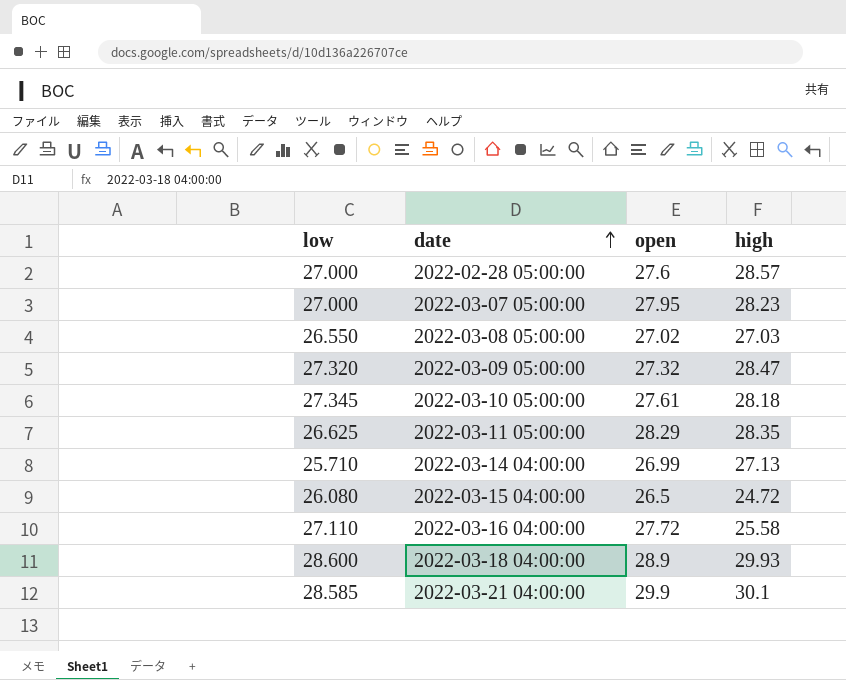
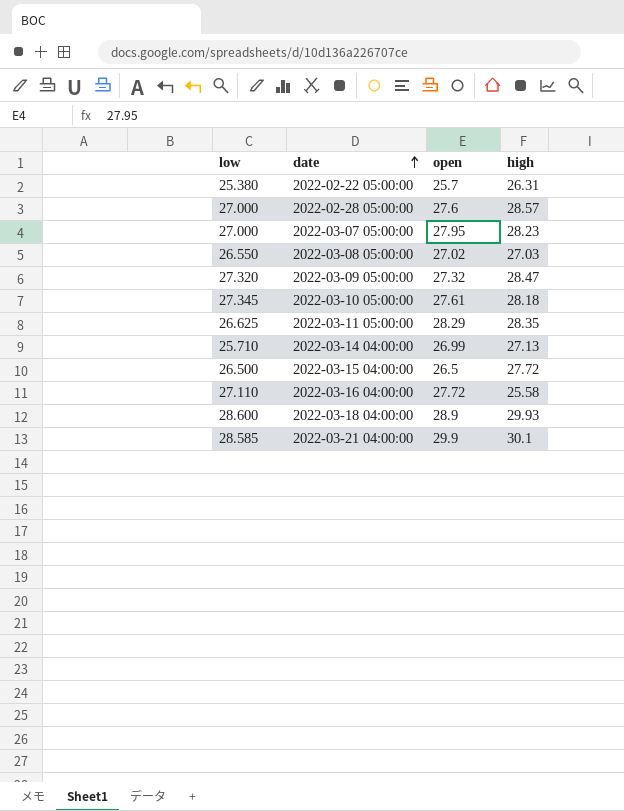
row 2022-02-22 05:00:00: none -> 25.380 | 25.7 | 26.31
2022-03-15 04:00:00 | low: 26.080 -> 26.500
2022-03-15 04:00:00 | high: 24.72 -> 27.72

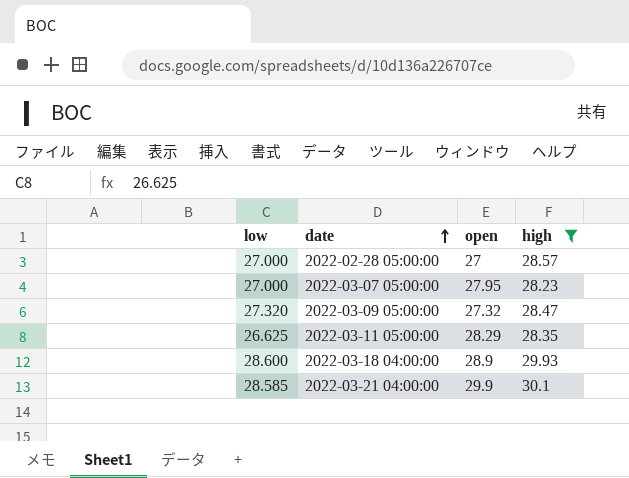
filter: none -> high >= 28.23
2022-02-28 05:00:00 | open: 27.6 -> 27

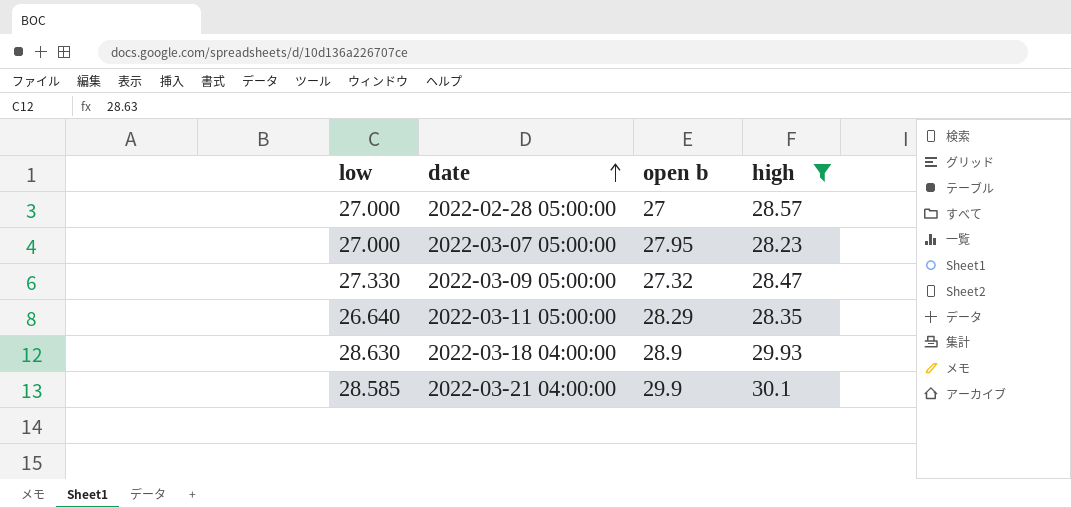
column name: open -> open b
2022-03-09 05:00:00 | low: 27.320 -> 27.330
2022-03-11 05:00:00 | low: 26.625 -> 26.640
2022-03-18 04:00:00 | low: 28.600 -> 28.630

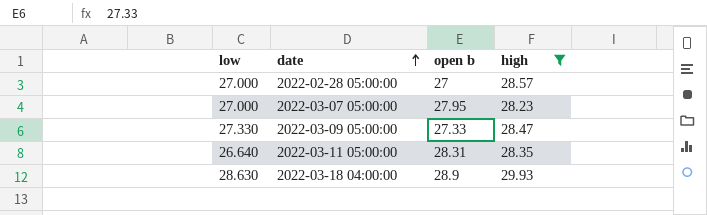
row 2022-03-21 04:00:00: 28.585 | 29.9 | 30.1 -> none
2022-03-09 05:00:00 | open b: 27.32 -> 27.33
2022-03-11 05:00:00 | open b: 28.29 -> 28.31

